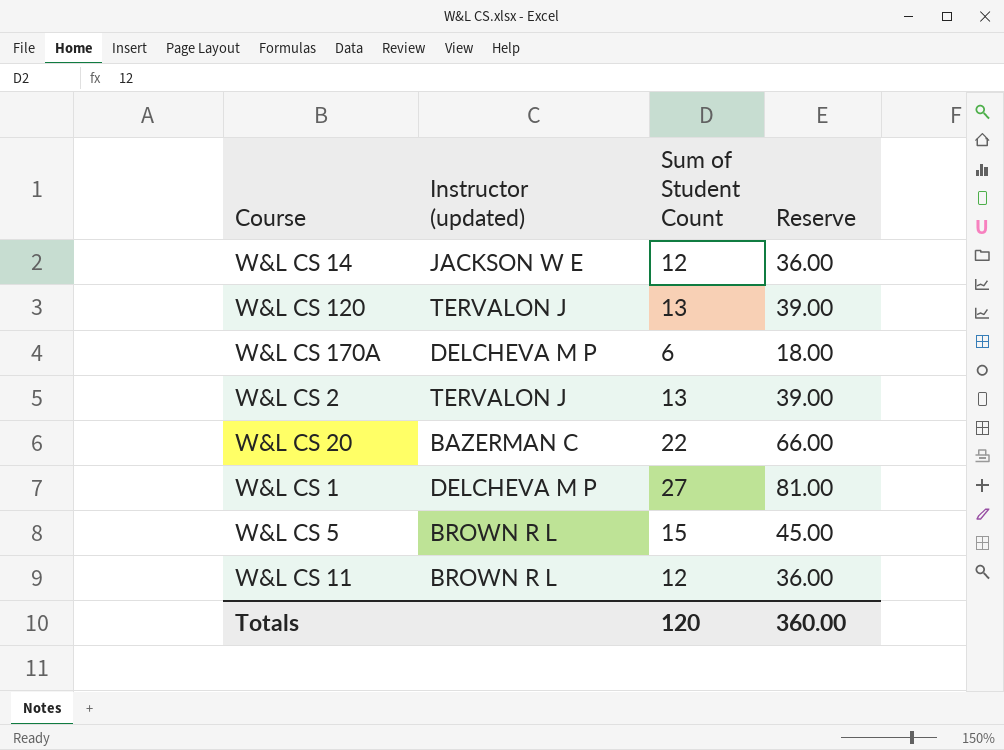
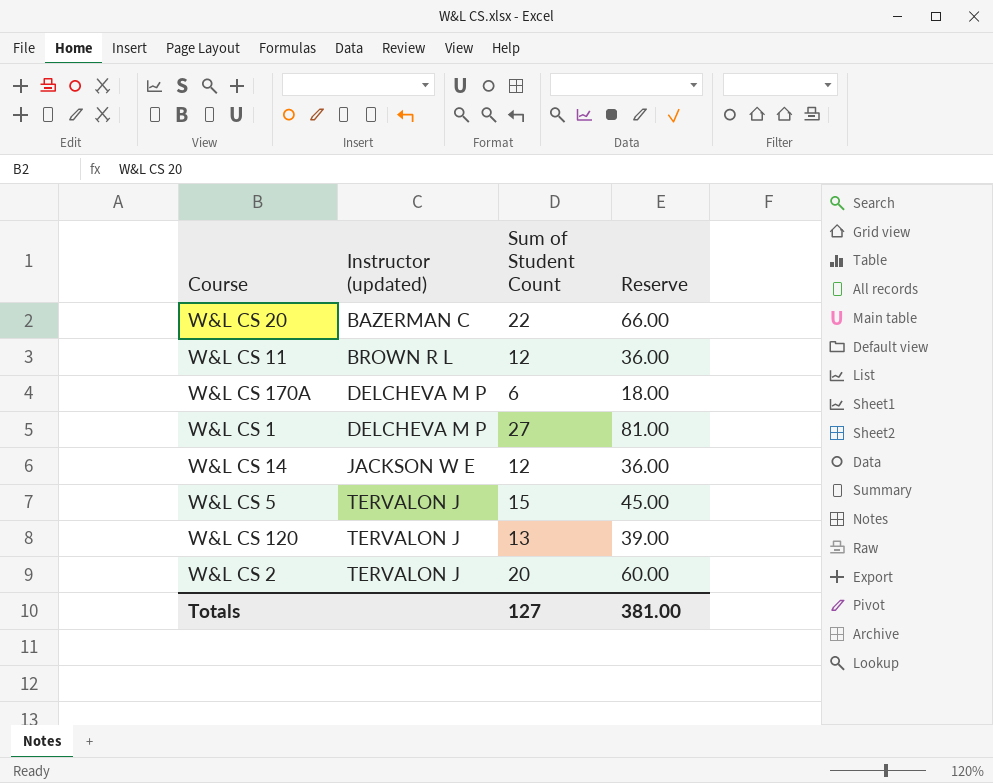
row order: none -> Instructor (updated) ascending
W&L CS 5 | Instructor (updated): BROWN R L -> TERVALON J
W&L CS 2 | Sum of Student Count: 13 -> 20
W&L CS 2 | Reserve: 39.00 -> 60.00
Totals | Sum of Student Count: 120 -> 127
Totals | Reserve: 360.00 -> 381.00

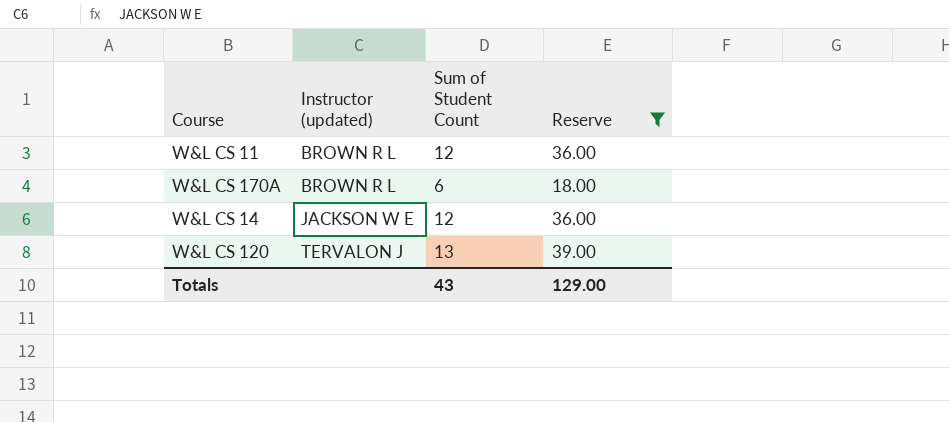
filter: none -> Reserve <= 39.00
W&L CS 170A | Instructor (updated): DELCHEVA M P -> BROWN R L
Totals | Sum of Student Count: 127 -> 43
Totals | Reserve: 381.00 -> 129.00

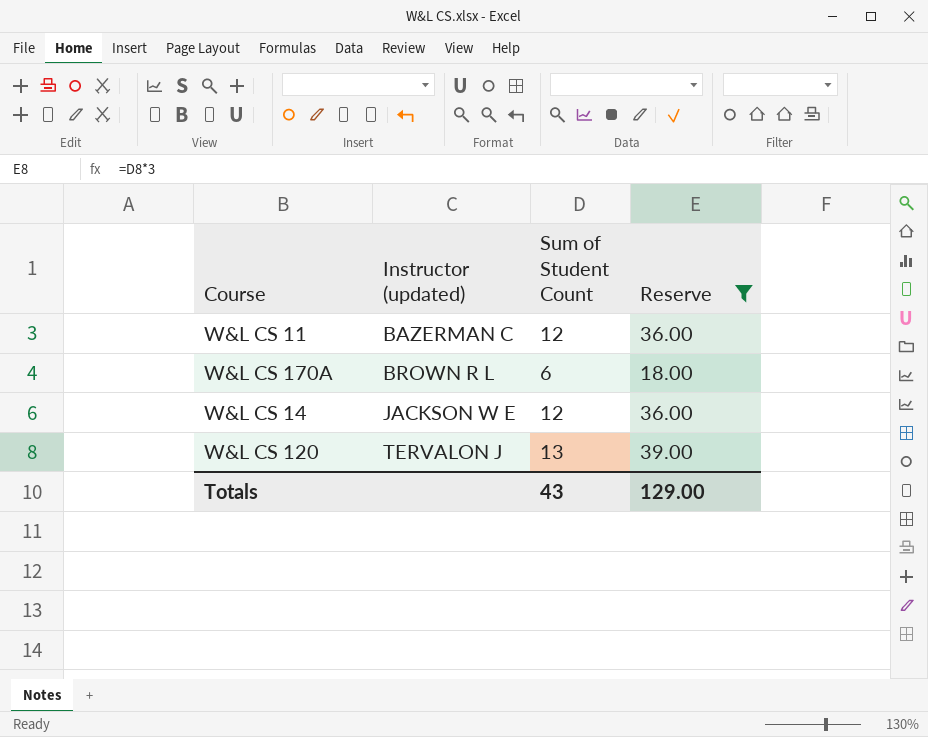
W&L CS 11 | Instructor (updated): BROWN R L -> BAZERMAN C

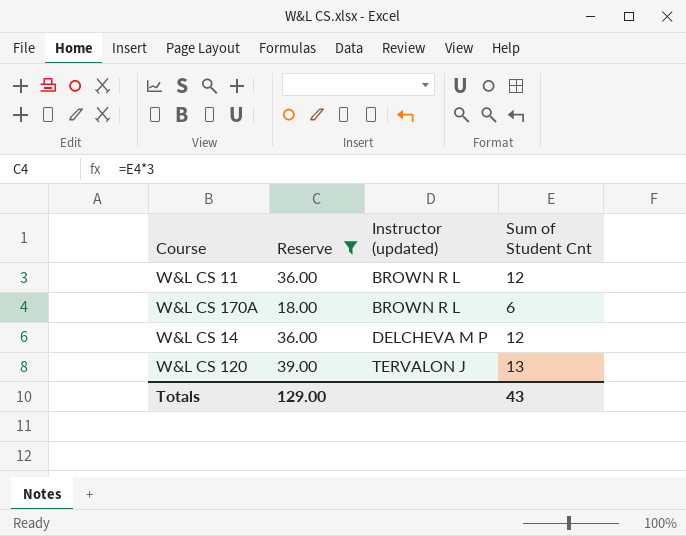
column Reserve | position: 4 -> 2
column name: Sum of Student Count -> Sum of Student Cnt
W&L CS 11 | Instructor (updated): BAZERMAN C -> BROWN R L
W&L CS 14 | Instructor (updated): JACKSON W E -> DELCHEVA M P

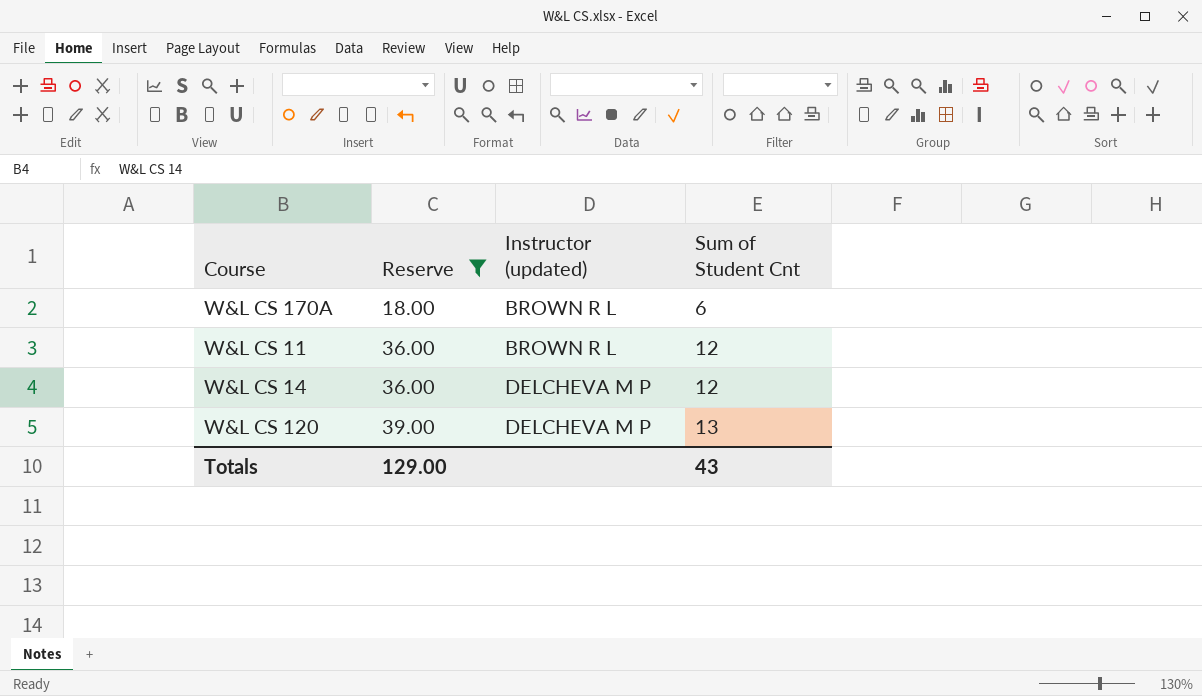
row order: Instructor (updated) ascending -> Reserve ascending
W&L CS 120 | Instructor (updated): TERVALON J -> DELCHEVA M P

